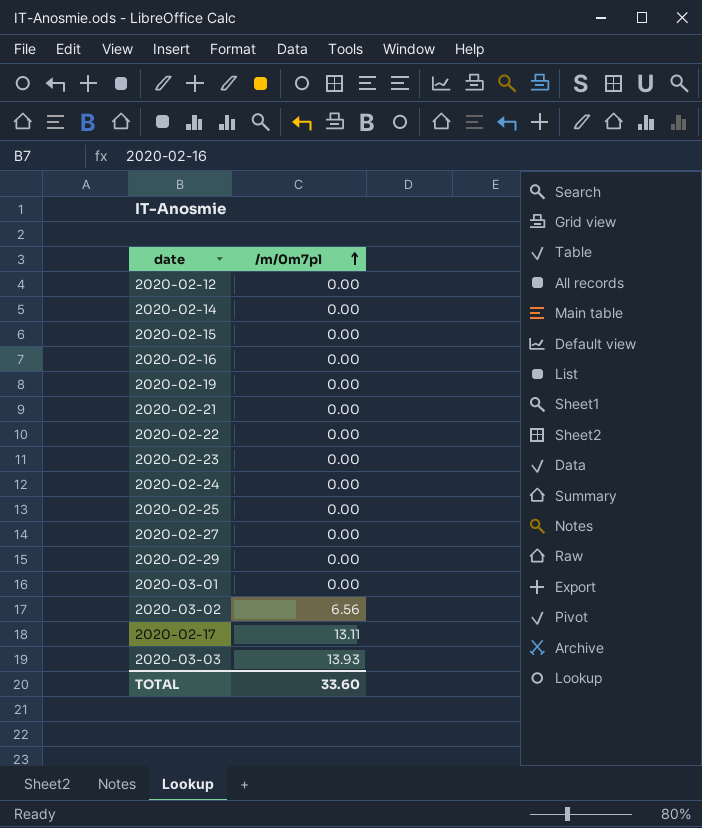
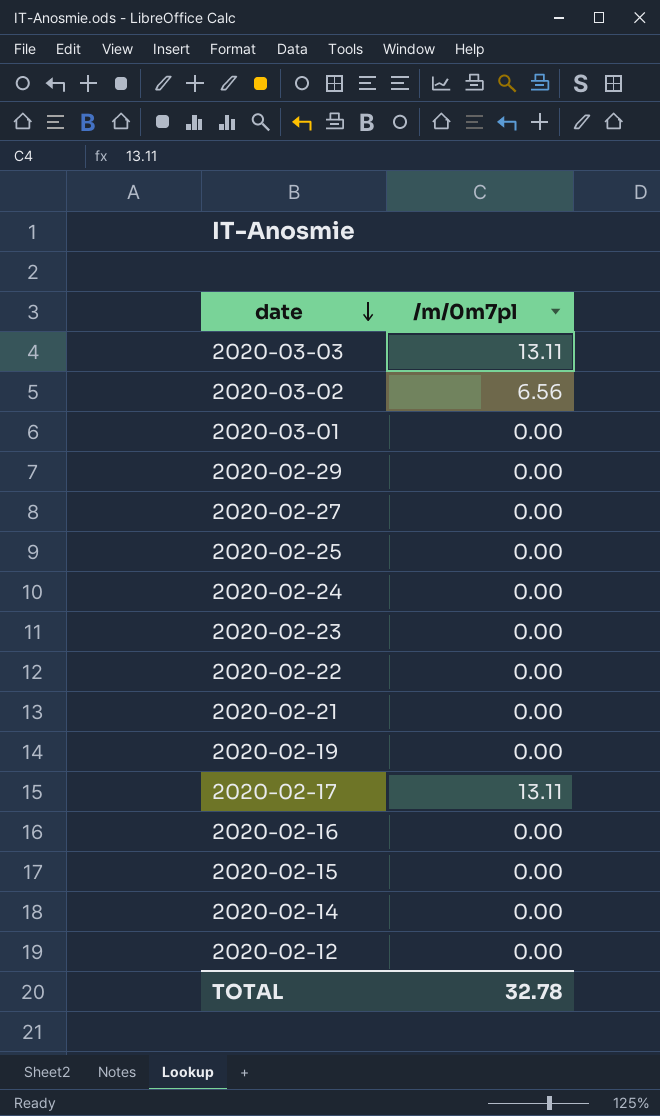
row order: /m/0m7pl ascending -> date descending
2020-03-03 | /m/0m7pl: 13.93 -> 13.11
TOTAL | /m/0m7pl: 33.60 -> 32.78

